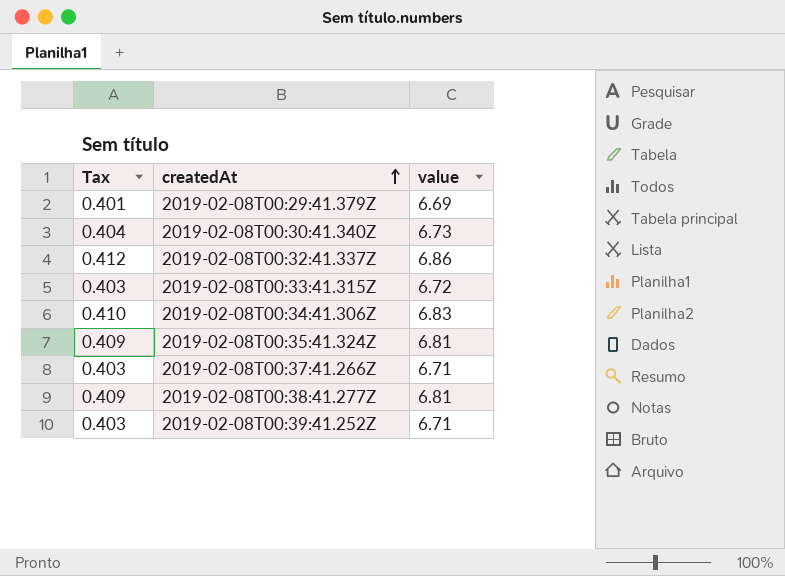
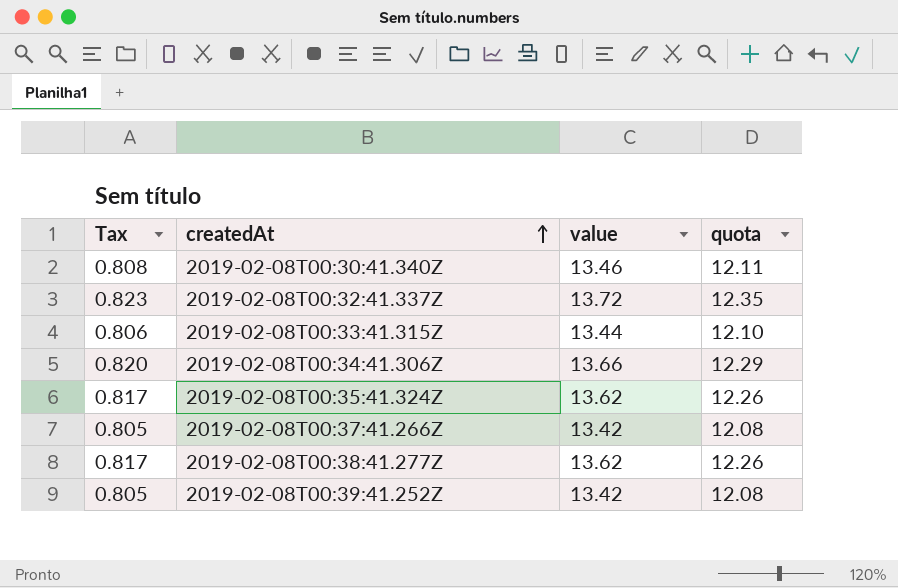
column quota | formula: none -> [value] * 0.9
row 2019-02-08T00:29:41.379Z: 0.401 | 6.69 -> none
2019-02-08T00:30:41.340Z | Tax: 0.404 -> 0.808
2019-02-08T00:30:41.340Z | value: 6.73 -> 13.46
2019-02-08T00:32:41.337Z | Tax: 0.412 -> 0.823
2019-02-08T00:32:41.337Z | value: 6.86 -> 13.72
2019-02-08T00:33:41.315Z | Tax: 0.403 -> 0.806
2019-02-08T00:33:41.315Z | value: 6.72 -> 13.44
2019-02-08T00:34:41.306Z | Tax: 0.410 -> 0.820
2019-02-08T00:34:41.306Z | value: 6.83 -> 13.66
2019-02-08T00:35:41.324Z | Tax: 0.409 -> 0.817
2019-02-08T00:35:41.324Z | value: 6.81 -> 13.62
2019-02-08T00:37:41.266Z | Tax: 0.403 -> 0.805
2019-02-08T00:37:41.266Z | value: 6.71 -> 13.42
2019-02-08T00:38:41.277Z | Tax: 0.409 -> 0.817
2019-02-08T00:38:41.277Z | value: 6.81 -> 13.62
2019-02-08T00:39:41.252Z | Tax: 0.403 -> 0.805
2019-02-08T00:39:41.252Z | value: 6.71 -> 13.42

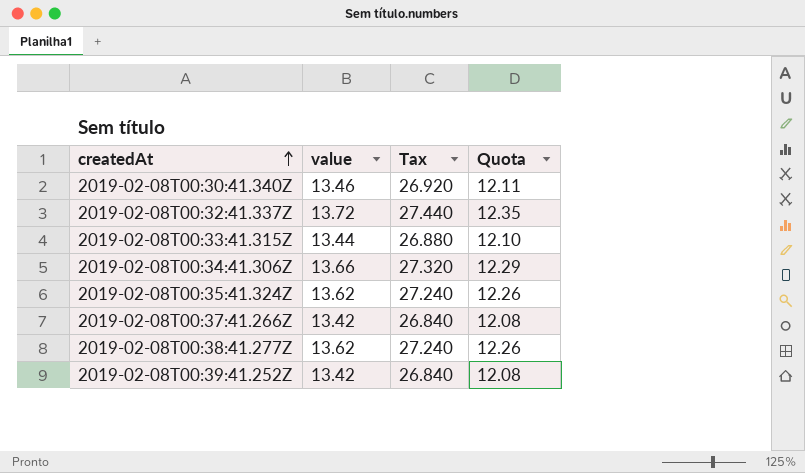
column Tax | formula: [value] * 0.06 -> [value] * 2
column Tax | position: 1 -> 3
column name: quota -> Quota

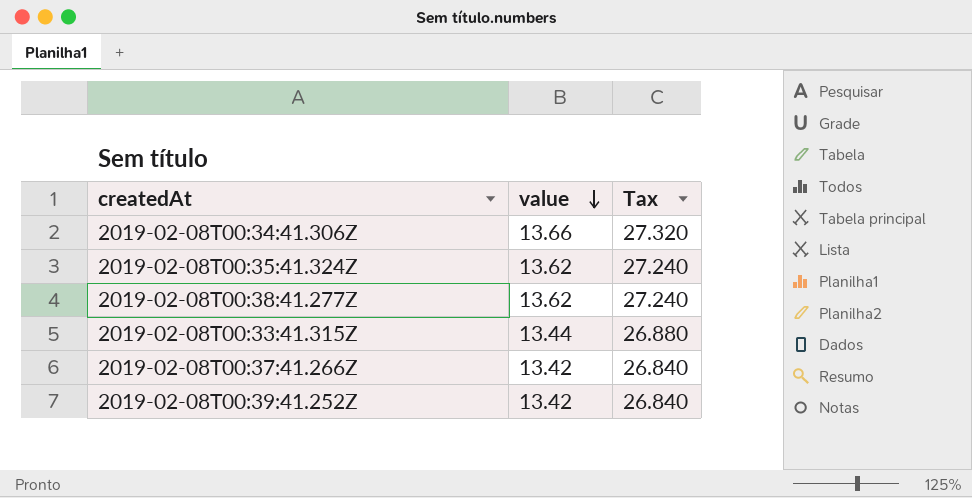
row order: createdAt ascending -> value descending
column Quota | formula: [value] * 0.9 -> none
row 2019-02-08T00:30:41.340Z: 13.46 | 26.920 | 12.11 -> none
row 2019-02-08T00:32:41.337Z: 13.72 | 27.440 | 12.35 -> none

